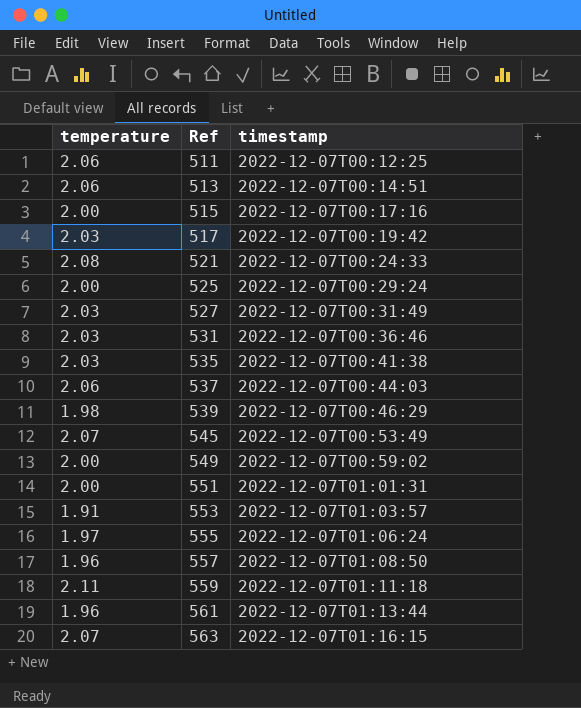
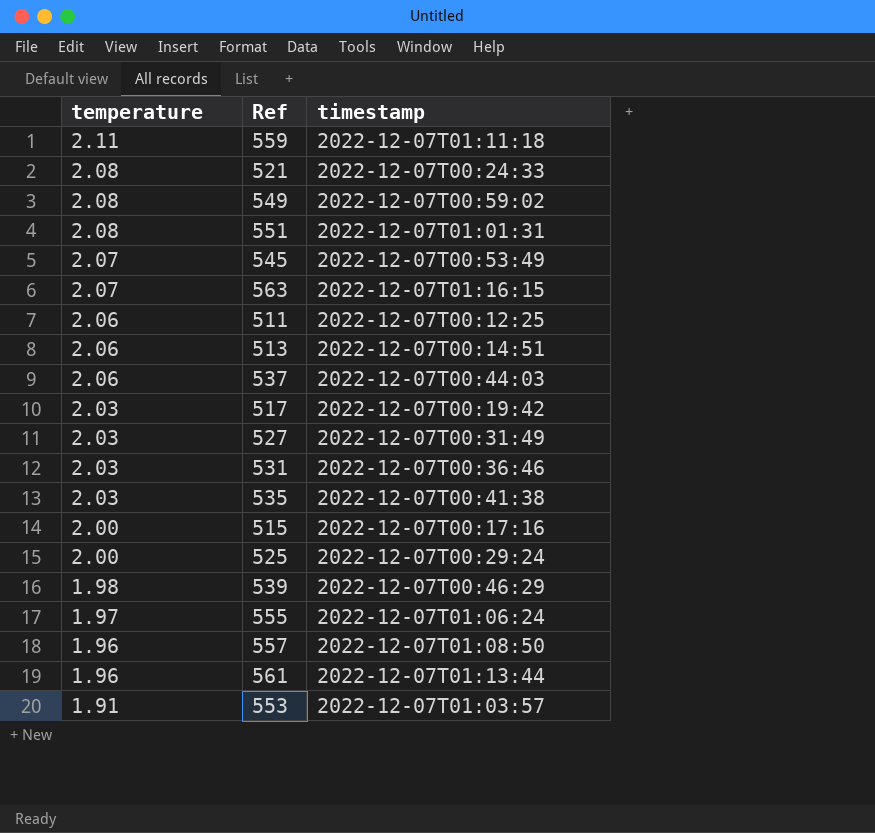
row order: Ref ascending -> temperature descending
549 | temperature: 2.00 -> 2.08
551 | temperature: 2.00 -> 2.08

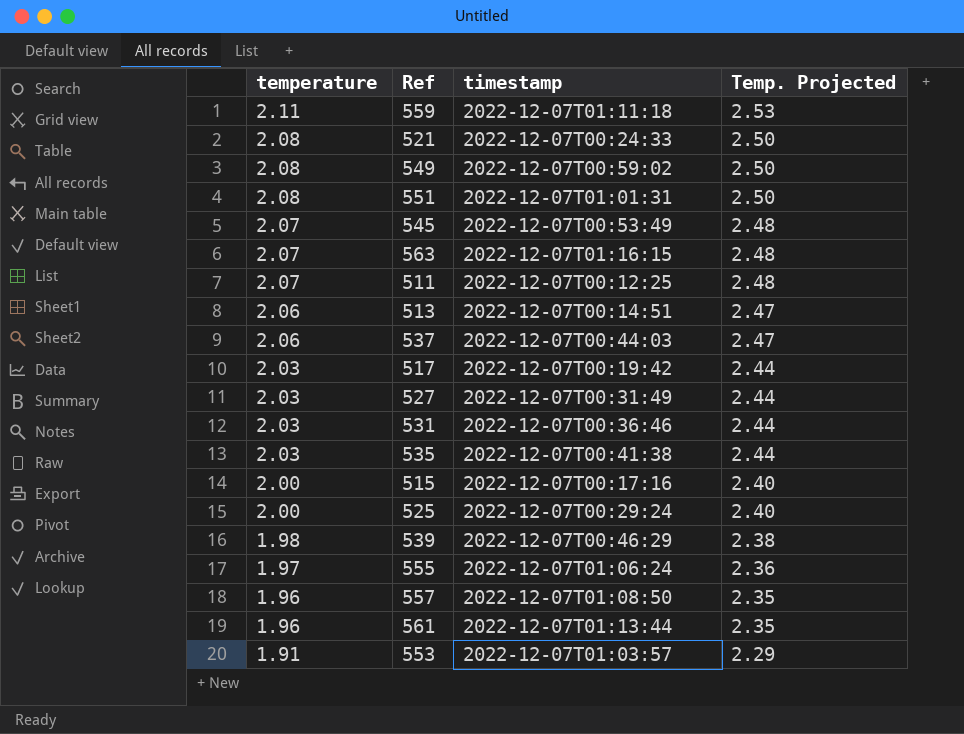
column Temp. Projected | formula: none -> [temperature] * 1.2
511 | temperature: 2.06 -> 2.07

